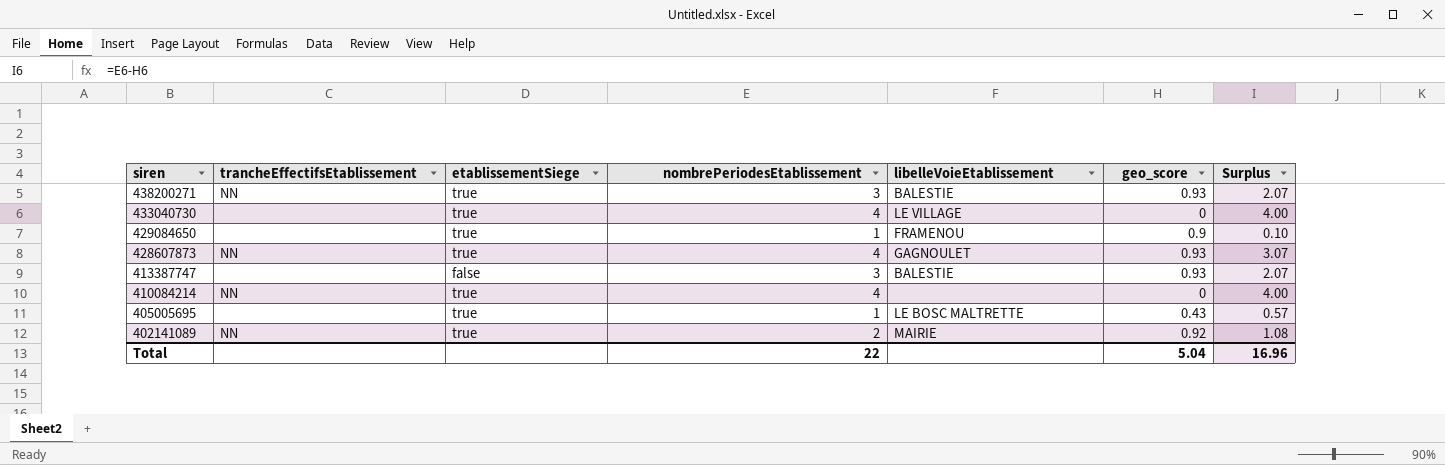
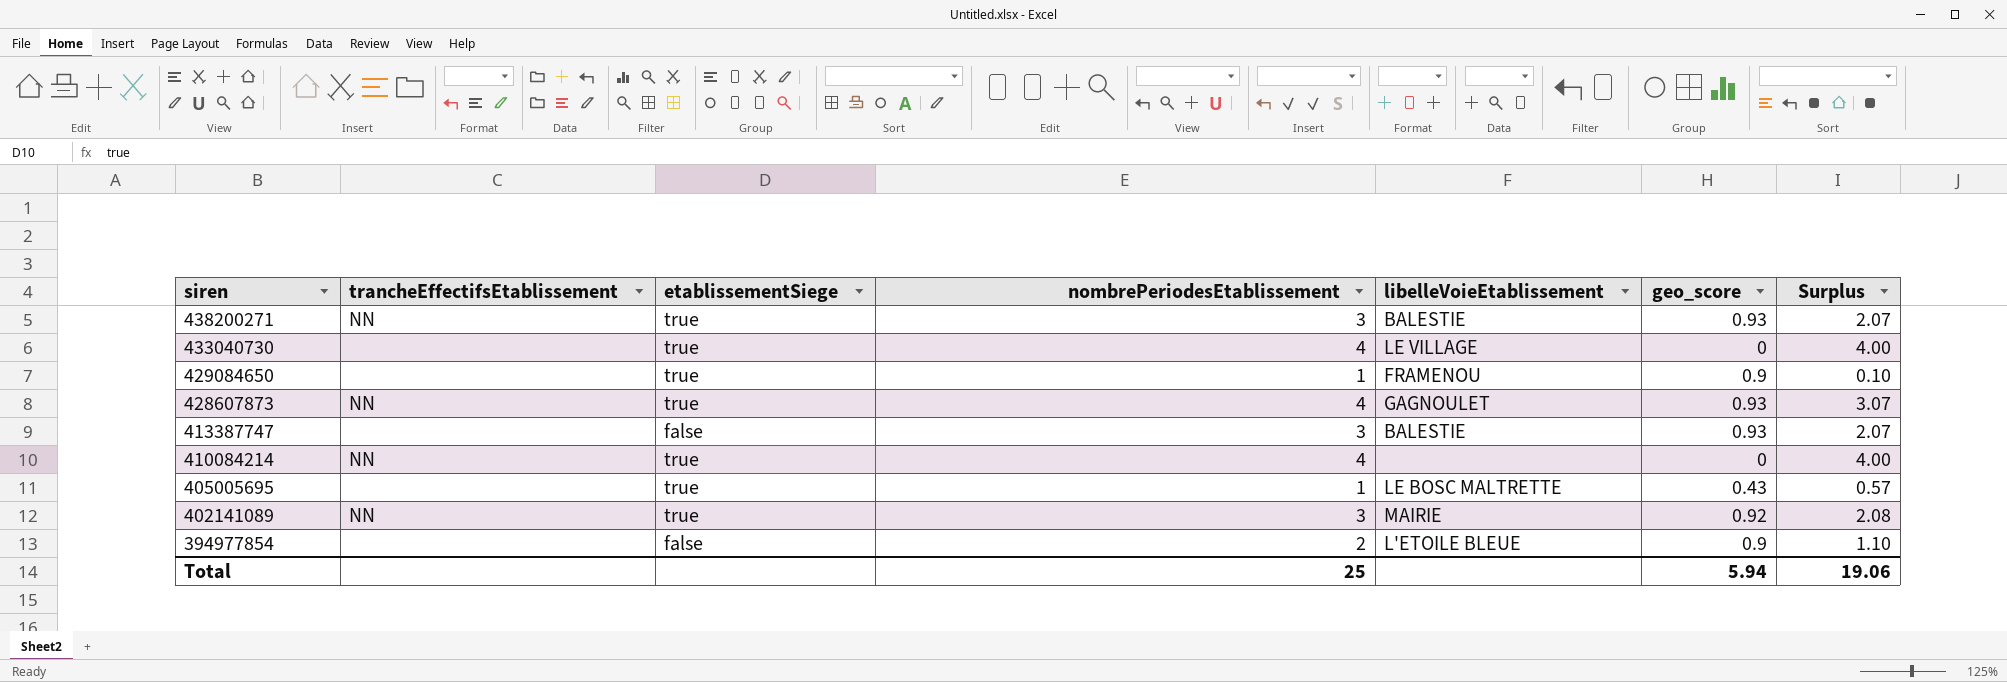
402141089 | nombrePeriodesEtablissement: 2 -> 3
402141089 | Surplus: 1.08 -> 2.08
row 394977854: none -> none | false | 2 | L'ETOILE BLEUE | 0.9 | 1.10
Total | nombrePeriodesEtablissement: 22 -> 25
Total | geo_score: 5.04 -> 5.94
Total | Surplus: 16.96 -> 19.06

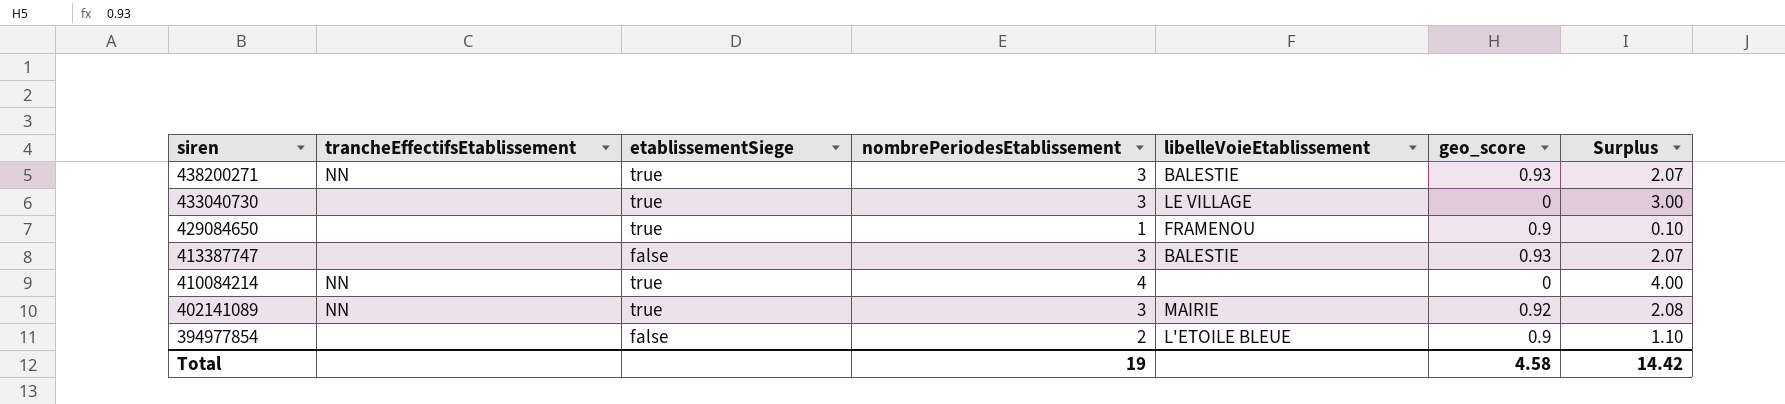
row 428607873: NN | true | 4 | GAGNOULET | 0.93 | 3.07 -> none
row 405005695: none | true | 1 | LE BOSC MALTRETTE | 0.43 | 0.57 -> none
433040730 | nombrePeriodesEtablissement: 4 -> 3
433040730 | Surplus: 4.00 -> 3.00
Total | nombrePeriodesEtablissement: 25 -> 19
Total | geo_score: 5.94 -> 4.58
Total | Surplus: 19.06 -> 14.42

